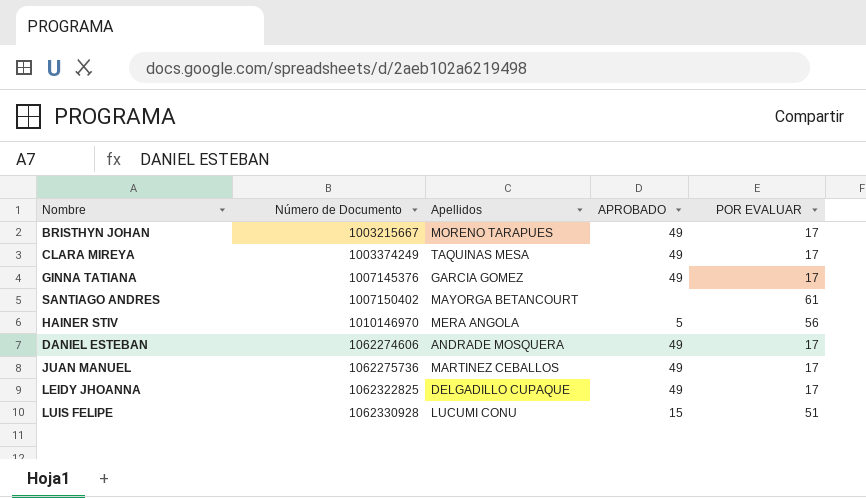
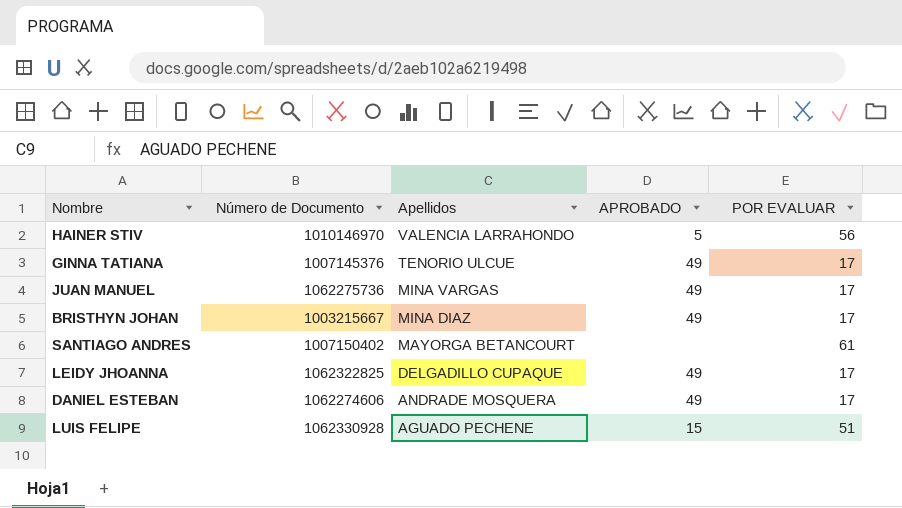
row order: Número de Documento ascending -> Apellidos descending
row CLARA MIREYA: 1003374249 | TAQUINAS MESA | 49 | 17 -> none
HAINER STIV | Apellidos: MERA ANGOLA -> VALENCIA LARRAHONDO
GINNA TATIANA | Apellidos: GARCIA GOMEZ -> TENORIO ULCUE
JUAN MANUEL | Apellidos: MARTINEZ CEBALLOS -> MINA VARGAS
BRISTHYN JOHAN | Apellidos: MORENO TARAPUES -> MINA DIAZ
LUIS FELIPE | Apellidos: LUCUMI CONU -> AGUADO PECHENE

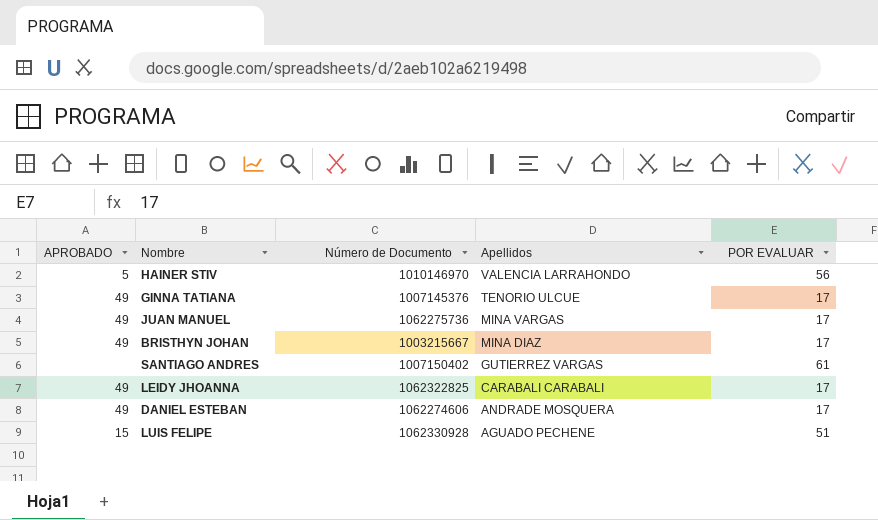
column APROBADO | position: 4 -> 1
SANTIAGO ANDRES | Apellidos: MAYORGA BETANCOURT -> GUTIERREZ VARGAS
LEIDY JHOANNA | Apellidos: DELGADILLO CUPAQUE -> CARABALI CARABALI

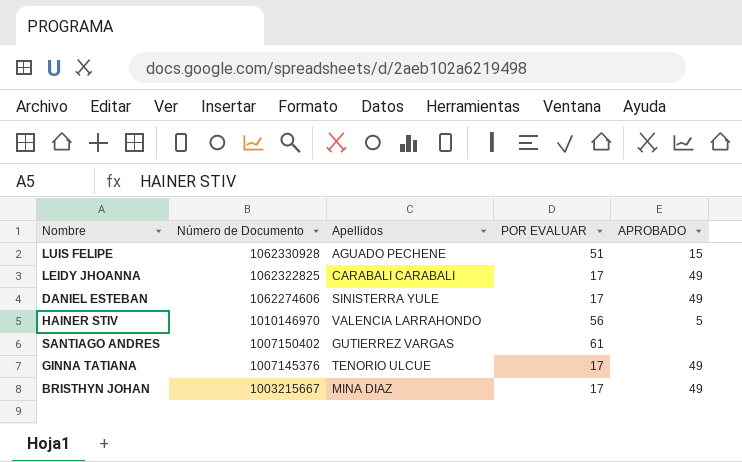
row order: Apellidos descending -> Número de Documento descending
column APROBADO | position: 1 -> 5
row JUAN MANUEL: 49 | 1062275736 | MINA VARGAS | 17 -> none
DANIEL ESTEBAN | Apellidos: ANDRADE MOSQUERA -> SINISTERRA YULE

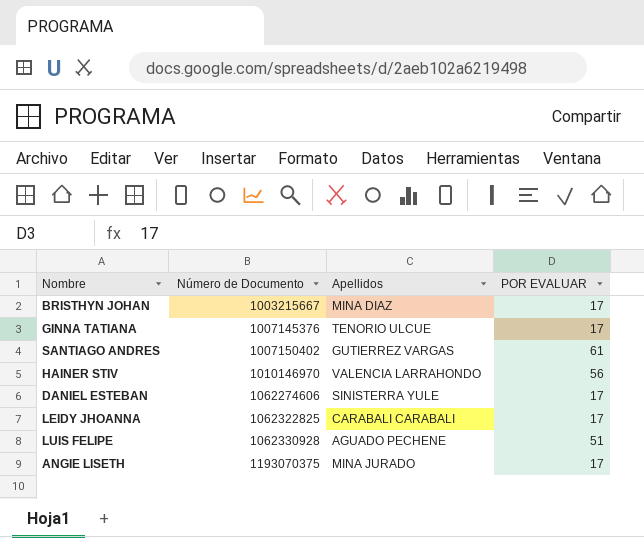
row order: Número de Documento descending -> Número de Documento ascending
column APROBADO | position: 5 -> none
row ANGIE LISETH: none -> 1193070375 | MINA JURADO | 17

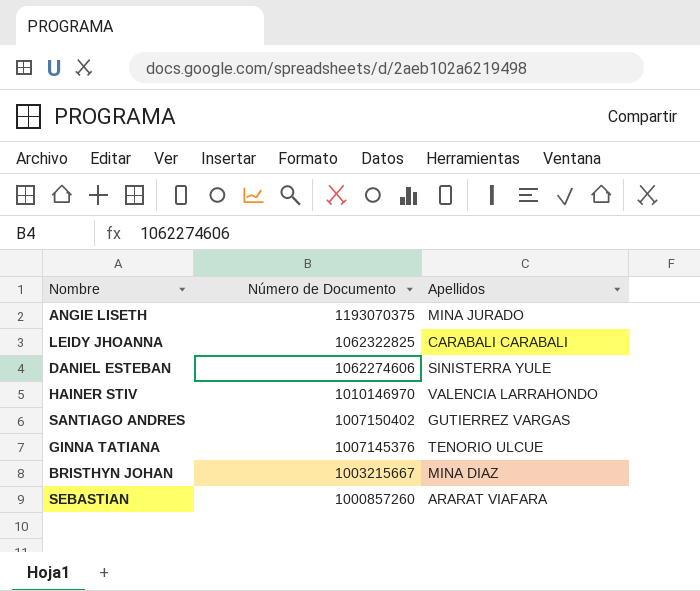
row order: Número de Documento ascending -> Número de Documento descending
column POR EVALUAR | position: 4 -> none
row LUIS FELIPE: 1062330928 | AGUADO PECHENE | 51 -> none
row SEBASTIAN: none -> 1000857260 | ARARAT VIAFARA

